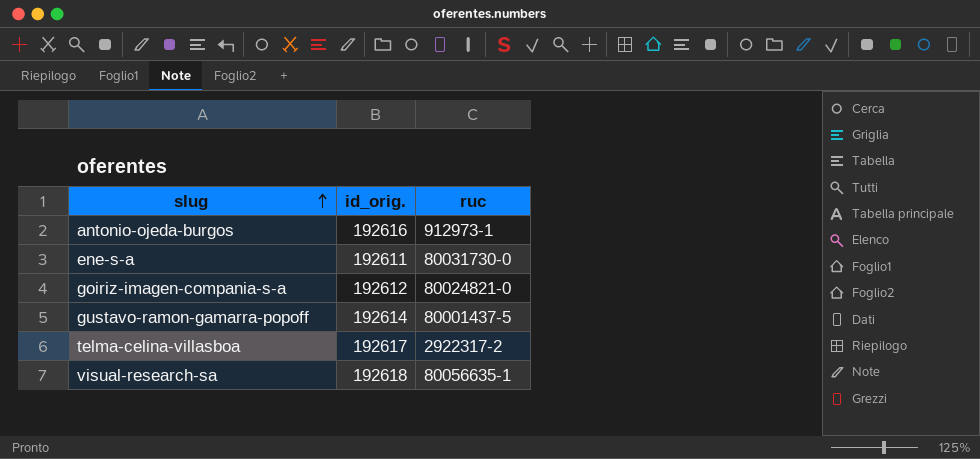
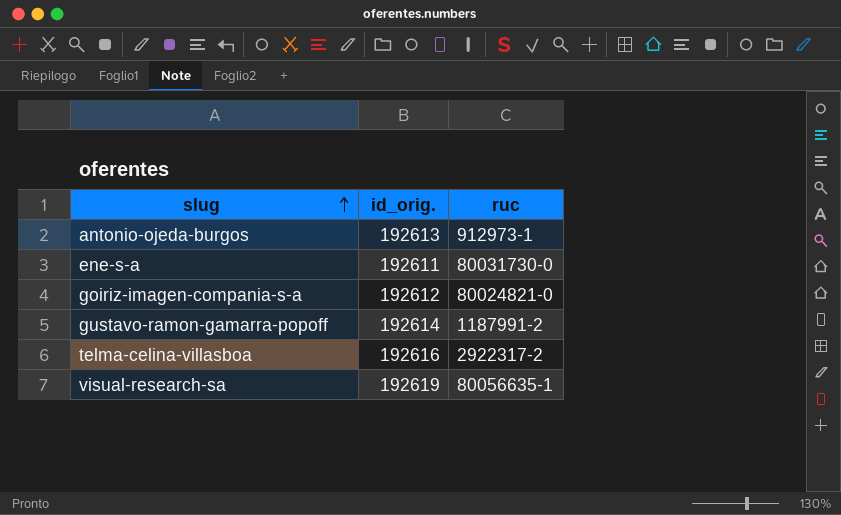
antonio-ojeda-burgos | id_orig.: 192616 -> 192613
gustavo-ramon-gamarra-popoff | ruc: 80001437-5 -> 1187991-2
telma-celina-villasboa | id_orig.: 192617 -> 192616
visual-research-sa | id_orig.: 192618 -> 192619

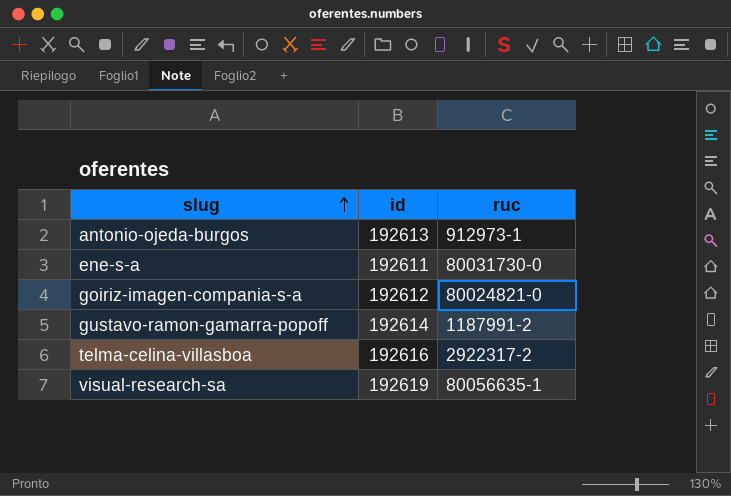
column name: id_orig. -> id

